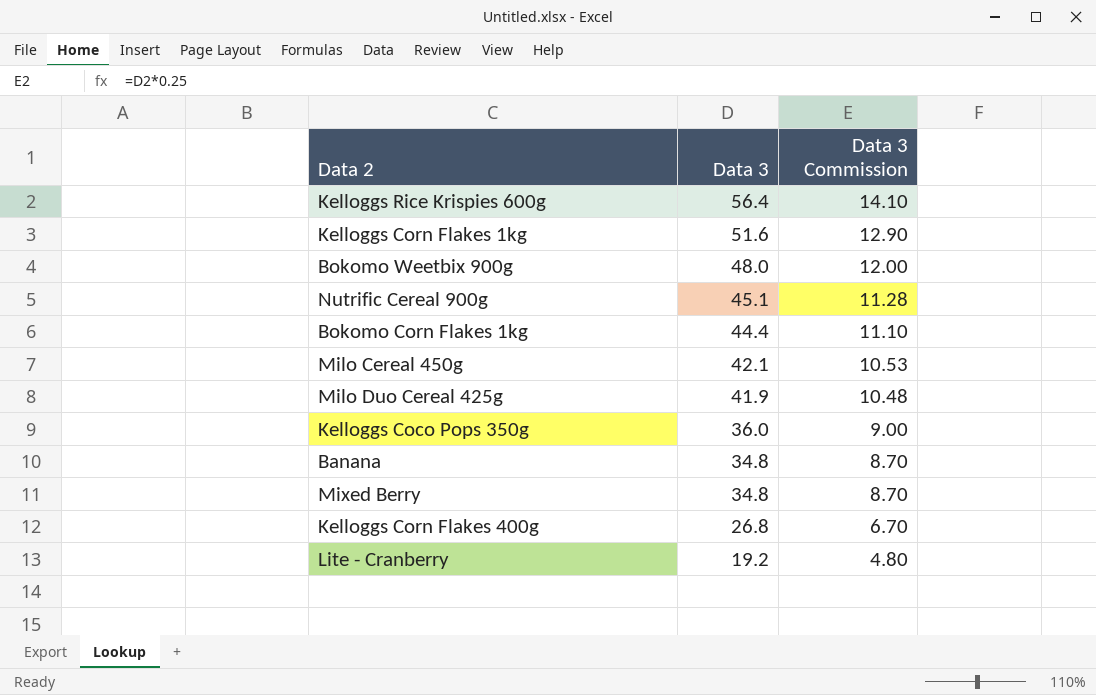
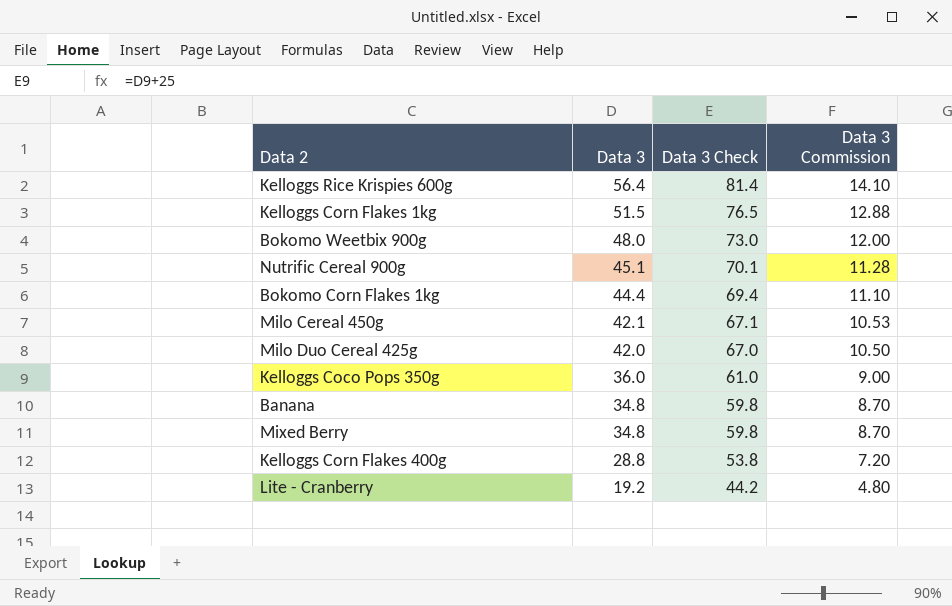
column Data 3 Check | formula: none -> [Data 3] + 25
Kelloggs Corn Flakes 1kg | Data 3: 51.6 -> 51.5
Kelloggs Corn Flakes 1kg | Data 3 Commission: 12.90 -> 12.88
Milo Duo Cereal 425g | Data 3: 41.9 -> 42.0
Milo Duo Cereal 425g | Data 3 Commission: 10.48 -> 10.50
Kelloggs Corn Flakes 400g | Data 3: 26.8 -> 28.8
Kelloggs Corn Flakes 400g | Data 3 Commission: 6.70 -> 7.20

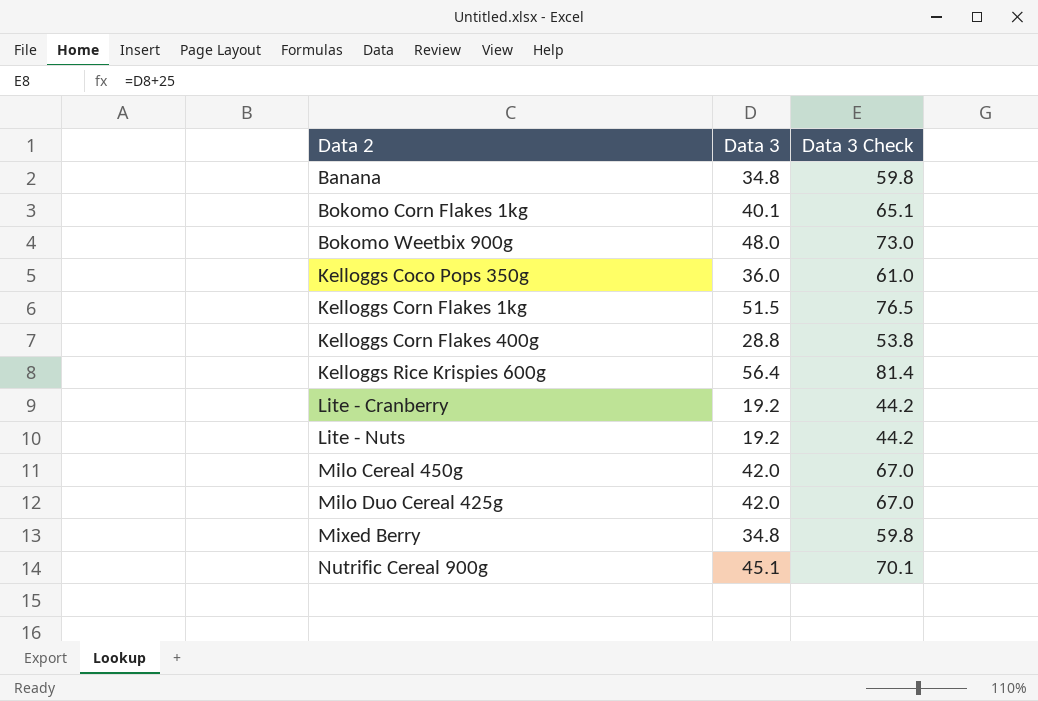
row order: Data 3 descending -> Data 2 ascending
column Data 3 Commission | formula: [Data 3] * 0.25 -> none
Bokomo Corn Flakes 1kg | Data 3: 44.4 -> 40.1
Bokomo Corn Flakes 1kg | Data 3 Check: 69.4 -> 65.1
row Lite - Nuts: none -> 19.2 | 44.2
Milo Cereal 450g | Data 3: 42.1 -> 42.0
Milo Cereal 450g | Data 3 Check: 67.1 -> 67.0

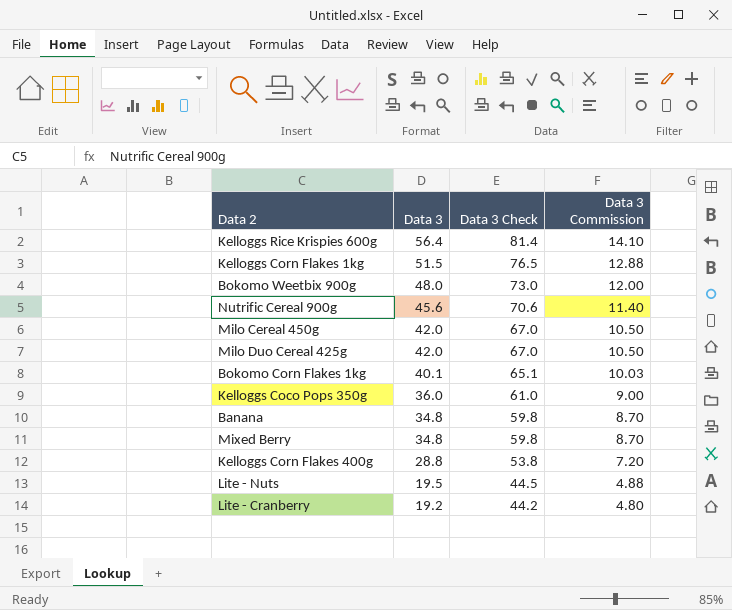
row order: Data 2 ascending -> Data 3 descending
column Data 3 Commission | formula: none -> [Data 3] * 0.25
Nutrific Cereal 900g | Data 3: 45.1 -> 45.6
Nutrific Cereal 900g | Data 3 Check: 70.1 -> 70.6
Lite - Nuts | Data 3: 19.2 -> 19.5
Lite - Nuts | Data 3 Check: 44.2 -> 44.5

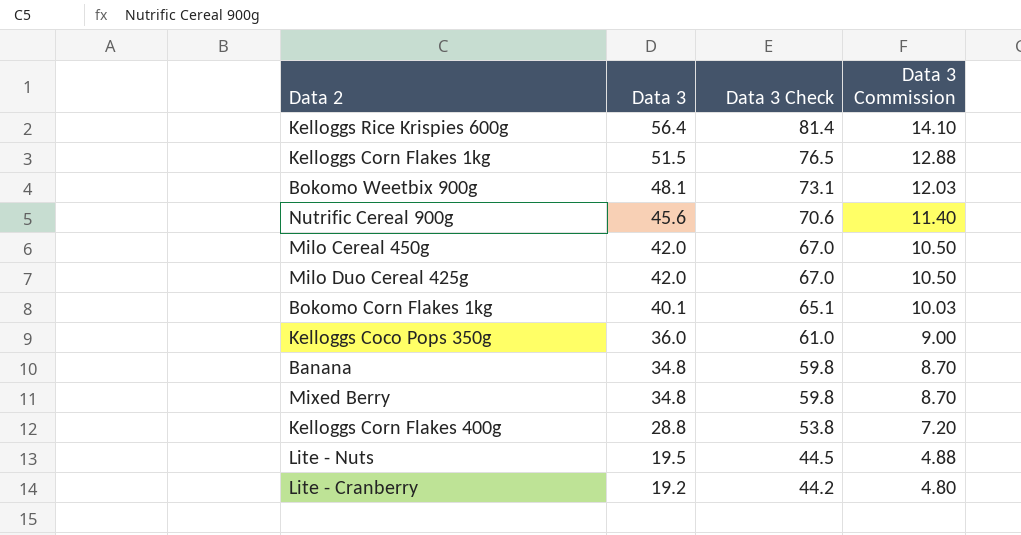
Bokomo Weetbix 900g | Data 3: 48.0 -> 48.1
Bokomo Weetbix 900g | Data 3 Check: 73.0 -> 73.1
Bokomo Weetbix 900g | Data 3 Commission: 12.00 -> 12.03

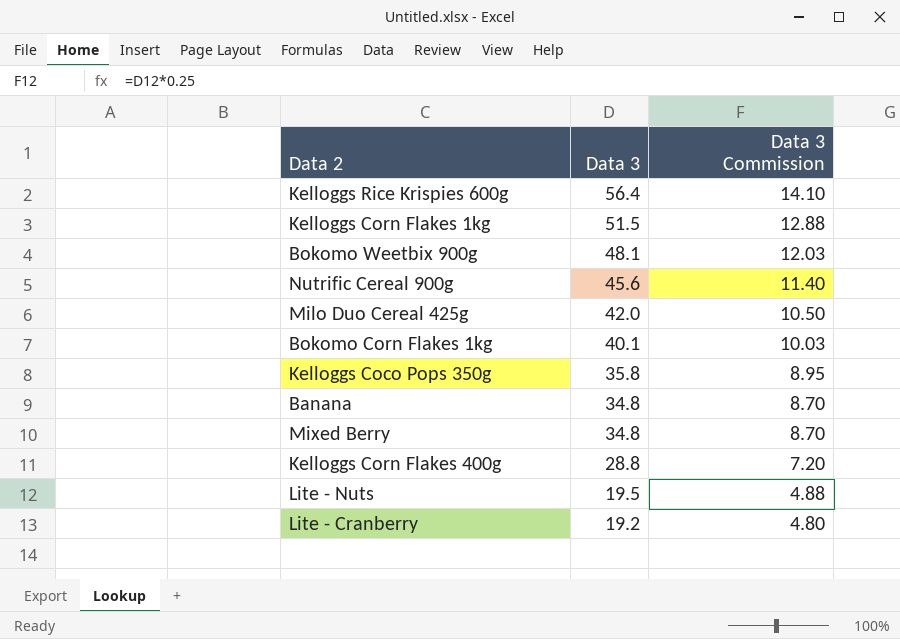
column Data 3 Check | formula: [Data 3] + 25 -> none
row Milo Cereal 450g: 42.0 | 67.0 | 10.50 -> none
Kelloggs Coco Pops 350g | Data 3: 36.0 -> 35.8
Kelloggs Coco Pops 350g | Data 3 Commission: 9.00 -> 8.95

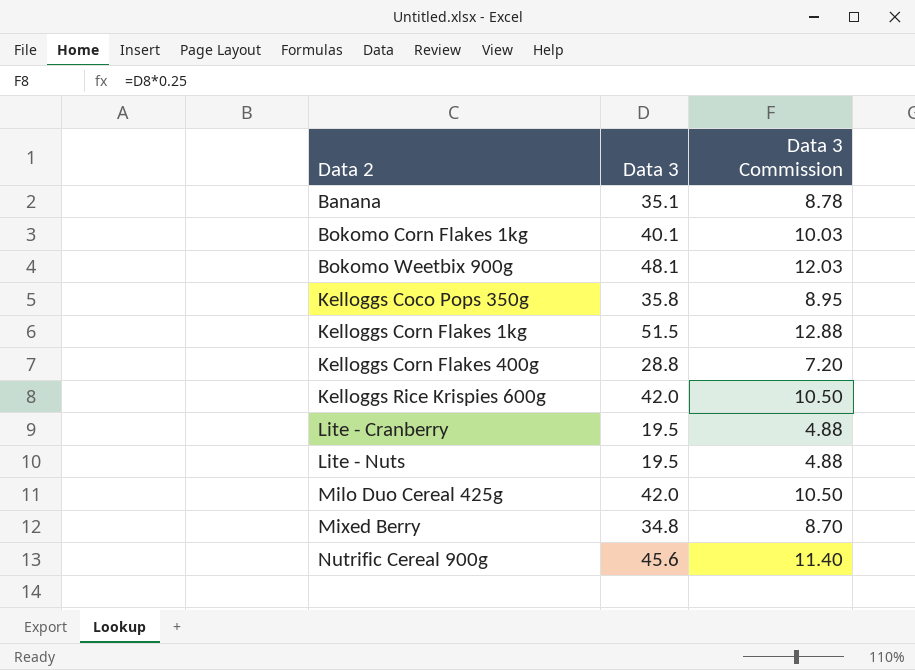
row order: Data 3 descending -> Data 2 ascending
Banana | Data 3: 34.8 -> 35.1
Banana | Data 3 Commission: 8.70 -> 8.78
Kelloggs Rice Krispies 600g | Data 3: 56.4 -> 42.0
Kelloggs Rice Krispies 600g | Data 3 Commission: 14.10 -> 10.50
Lite - Cranberry | Data 3: 19.2 -> 19.5
Lite - Cranberry | Data 3 Commission: 4.80 -> 4.88

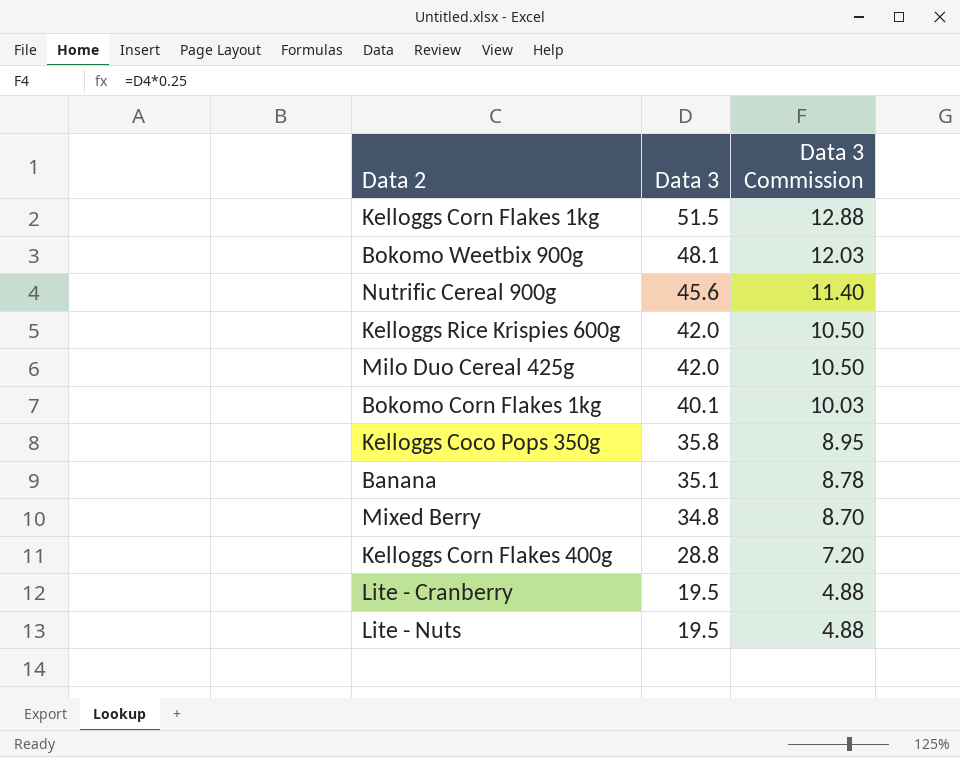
row order: Data 2 ascending -> Data 3 descending

